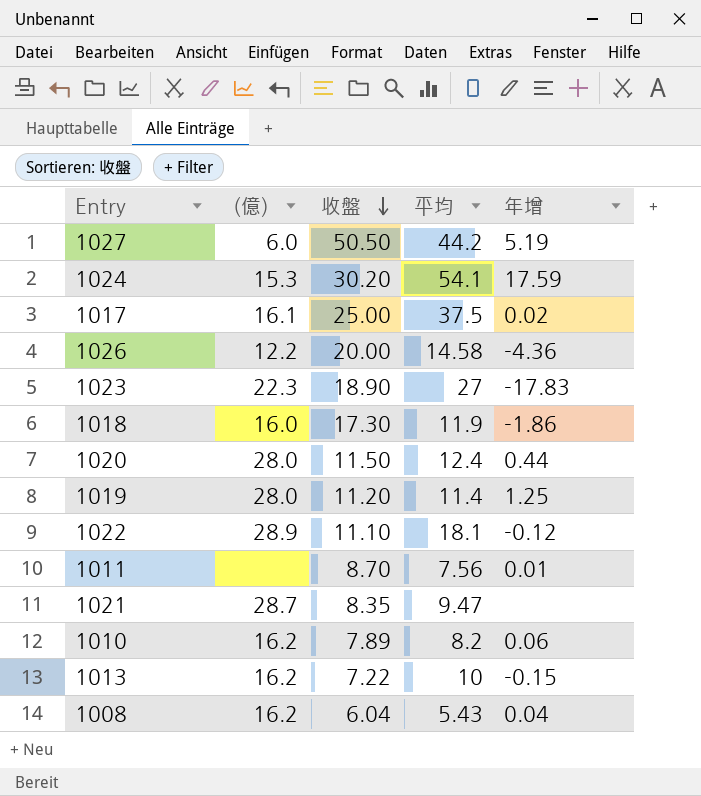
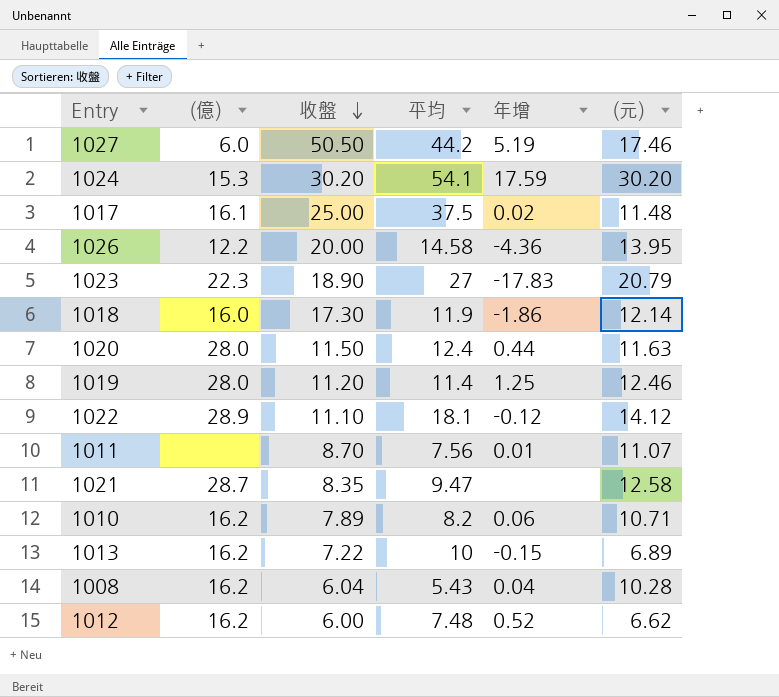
column (元) | position: none -> 6
row 1012: none -> 16.2 | 6.00 | 7.48 | 0.52 | 6.62

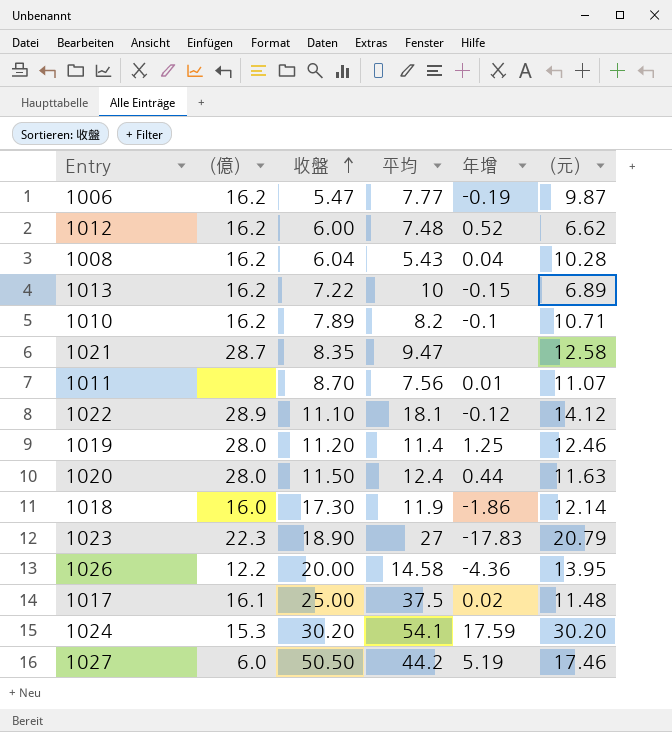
row order: 收盤 descending -> 收盤 ascending
row 1006: none -> 16.2 | 5.47 | 7.77 | -0.19 | 9.87
1010 | 年增: 0.06 -> -0.1

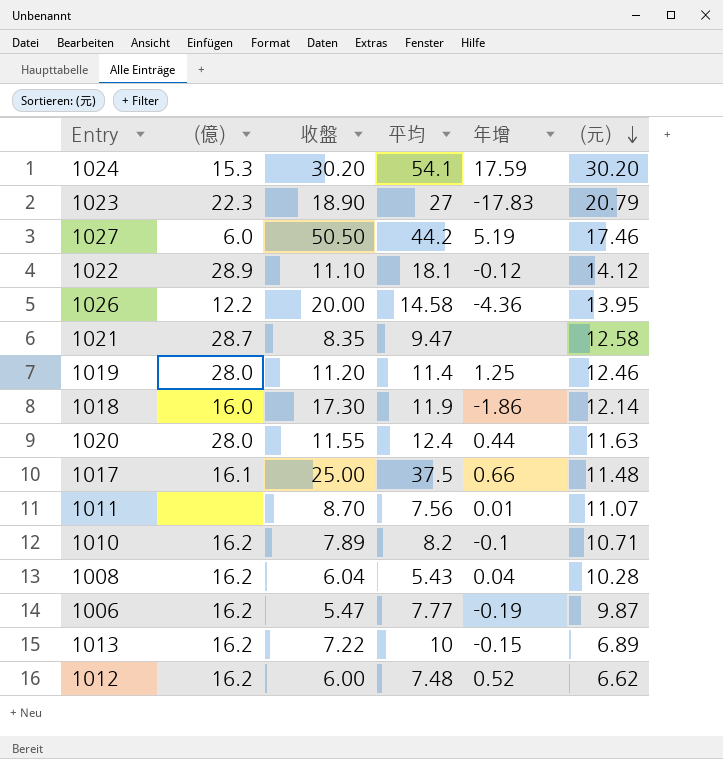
row order: 收盤 ascending -> (元) descending
1020 | 收盤: 11.50 -> 11.55
1017 | 年增: 0.02 -> 0.66

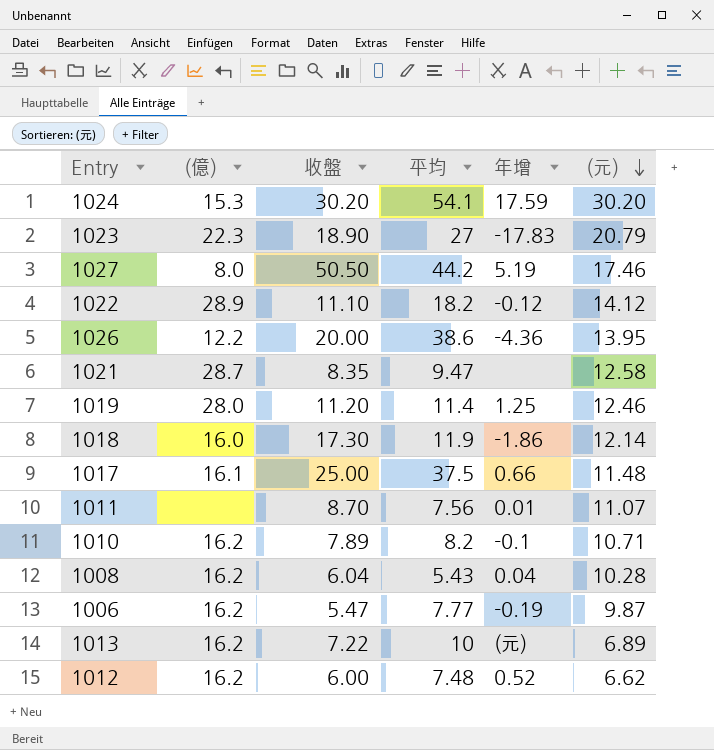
row 1020: 28.0 | 11.55 | 12.4 | 0.44 | 11.63 -> none
1027 | (億): 6.0 -> 8.0
1022 | 平均: 18.1 -> 18.2
1026 | 平均: 14.58 -> 38.6
1013 | 年增: -0.15 -> (元)

